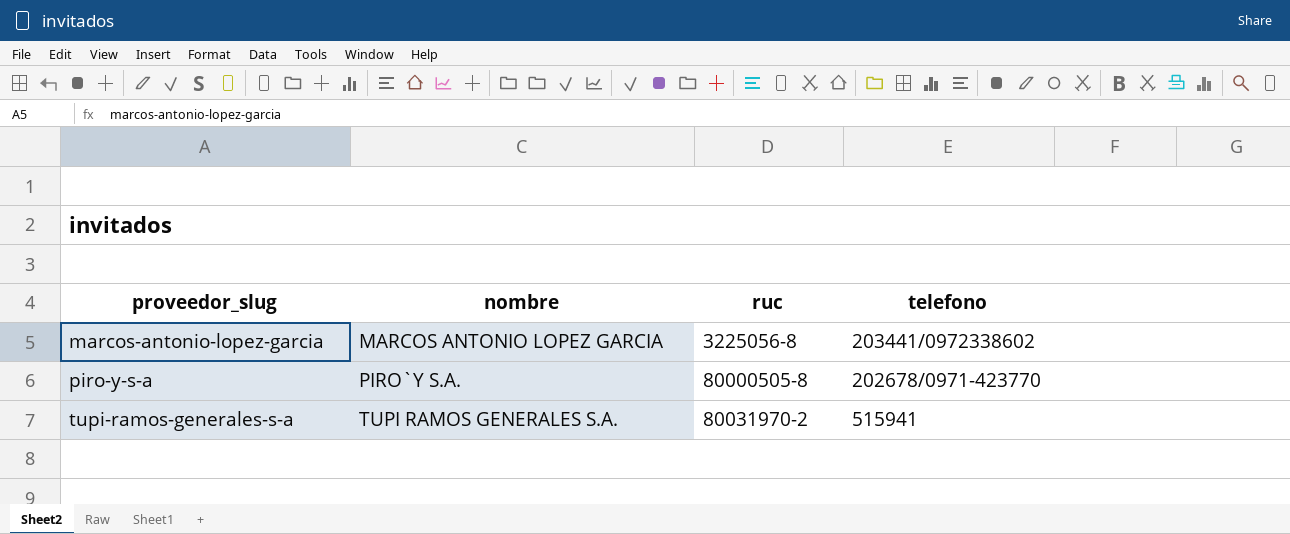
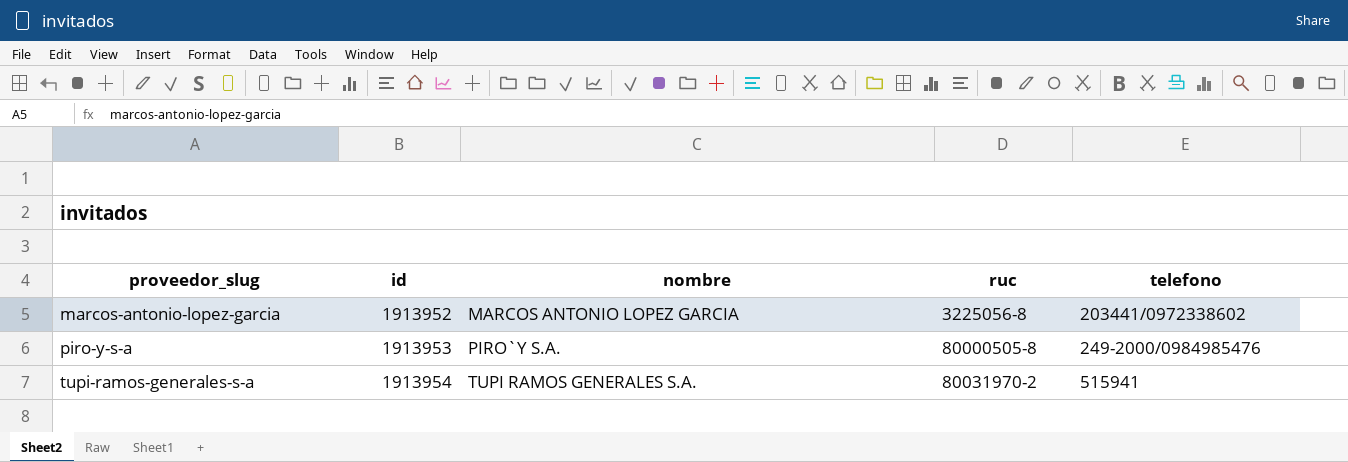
column id | position: none -> 2
piro-y-s-a | telefono: 202678/0971-423770 -> 249-2000/0984985476

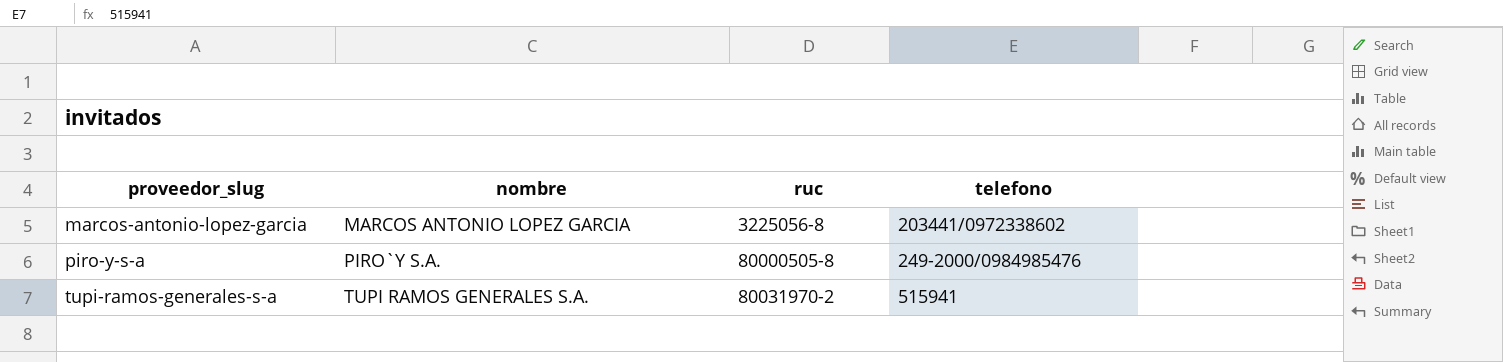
column id | position: 2 -> none

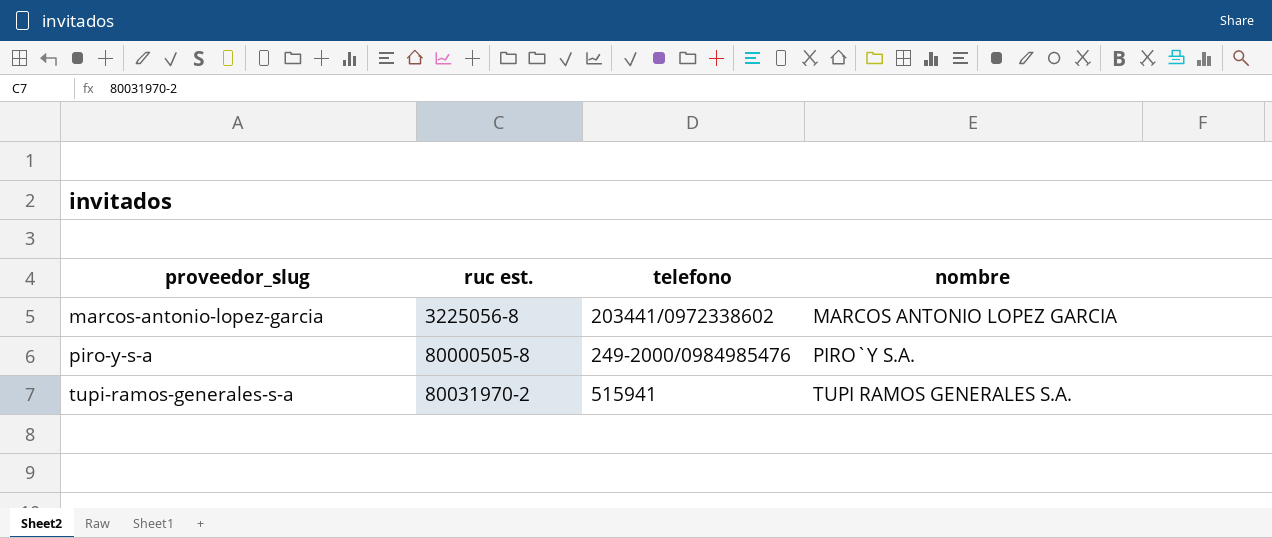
column name: ruc -> ruc est.
column nombre | position: 2 -> 4

